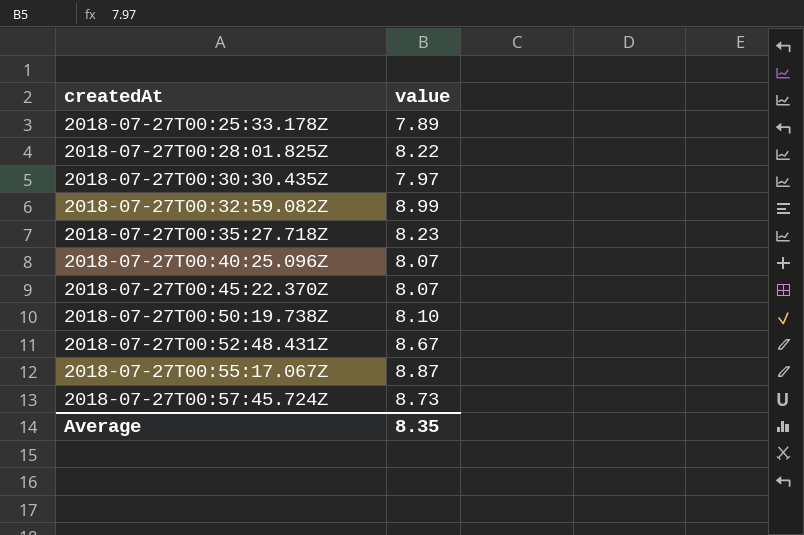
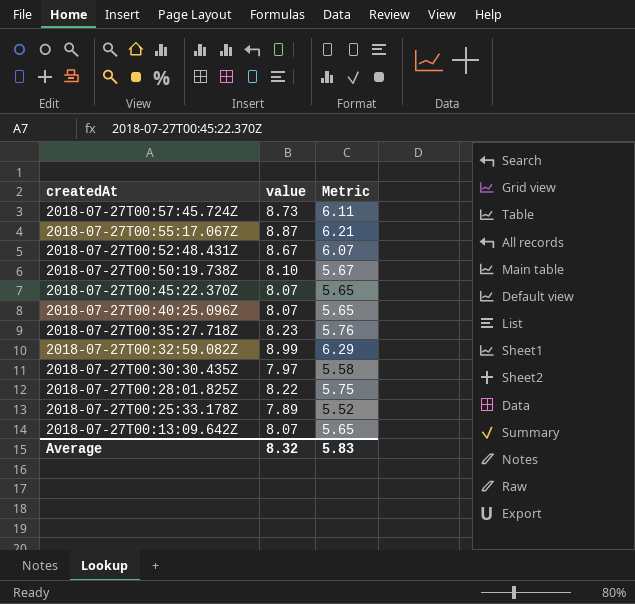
row order: createdAt ascending -> createdAt descending
column Metric | formula: none -> [value] * 0.7
row 2018-07-27T00:13:09.642Z: none -> 8.07 | 5.65
Average | value: 8.35 -> 8.32

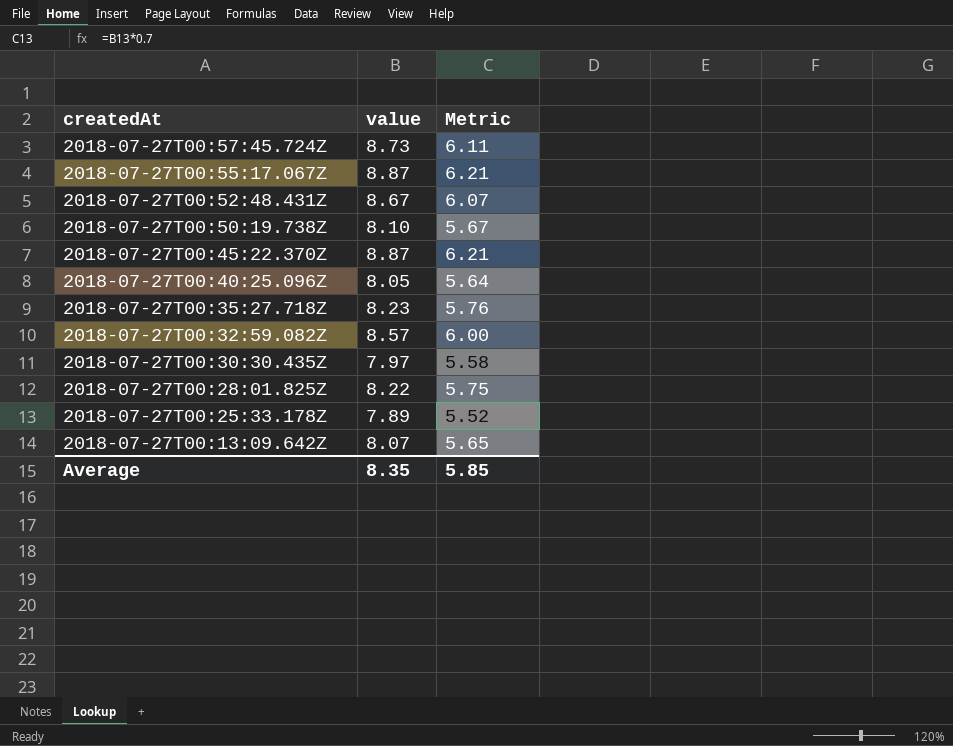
2018-07-27T00:45:22.370Z | value: 8.07 -> 8.87
2018-07-27T00:45:22.370Z | Metric: 5.65 -> 6.21
2018-07-27T00:40:25.096Z | value: 8.07 -> 8.05
2018-07-27T00:40:25.096Z | Metric: 5.65 -> 5.64
2018-07-27T00:32:59.082Z | value: 8.99 -> 8.57
2018-07-27T00:32:59.082Z | Metric: 6.29 -> 6.00
Average | value: 8.32 -> 8.35
Average | Metric: 5.83 -> 5.85

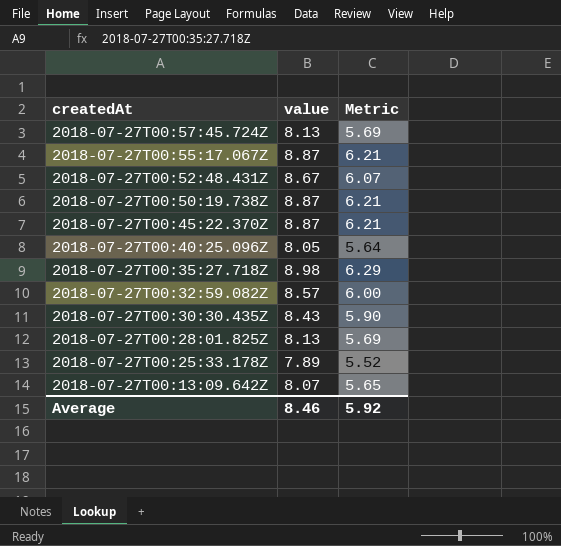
2018-07-27T00:57:45.724Z | value: 8.73 -> 8.13
2018-07-27T00:57:45.724Z | Metric: 6.11 -> 5.69
2018-07-27T00:50:19.738Z | value: 8.10 -> 8.87
2018-07-27T00:50:19.738Z | Metric: 5.67 -> 6.21
2018-07-27T00:35:27.718Z | value: 8.23 -> 8.98
2018-07-27T00:35:27.718Z | Metric: 5.76 -> 6.29
2018-07-27T00:30:30.435Z | value: 7.97 -> 8.43
2018-07-27T00:30:30.435Z | Metric: 5.58 -> 5.90
2018-07-27T00:28:01.825Z | value: 8.22 -> 8.13
2018-07-27T00:28:01.825Z | Metric: 5.75 -> 5.69
Average | value: 8.35 -> 8.46
Average | Metric: 5.85 -> 5.92

